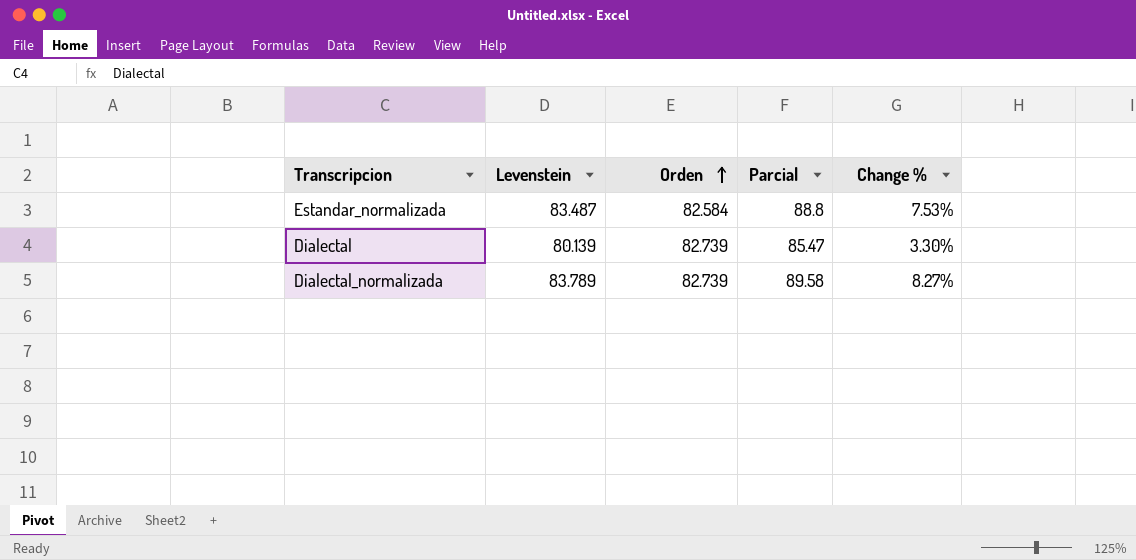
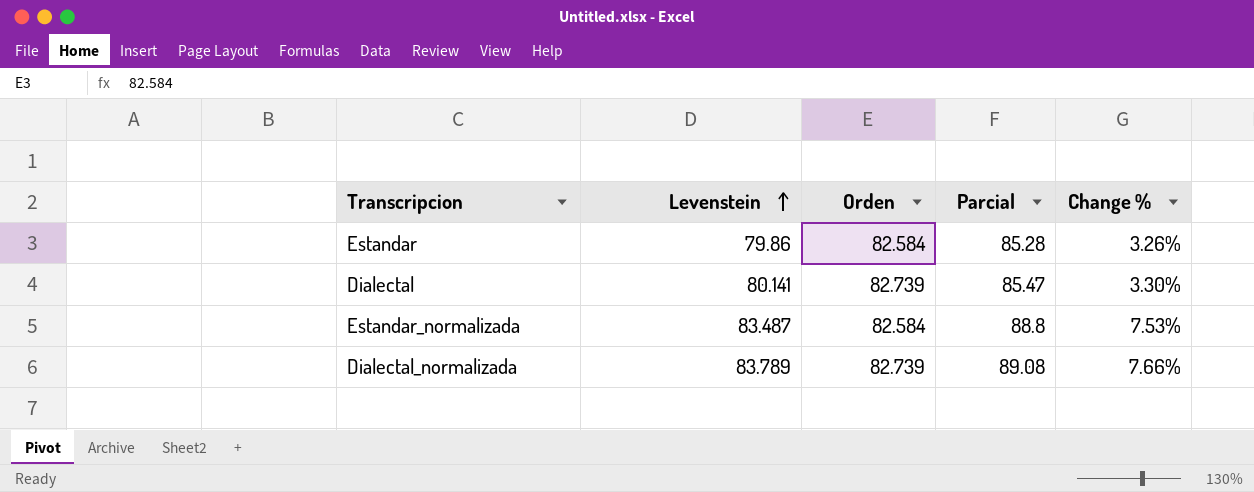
row order: Orden ascending -> Levenstein ascending
row Estandar: none -> 79.86 | 82.584 | 85.28 | 3.26%
Dialectal | Levenstein: 80.139 -> 80.141
Dialectal_normalizada | Parcial: 89.58 -> 89.08
Dialectal_normalizada | Change %: 8.27% -> 7.66%

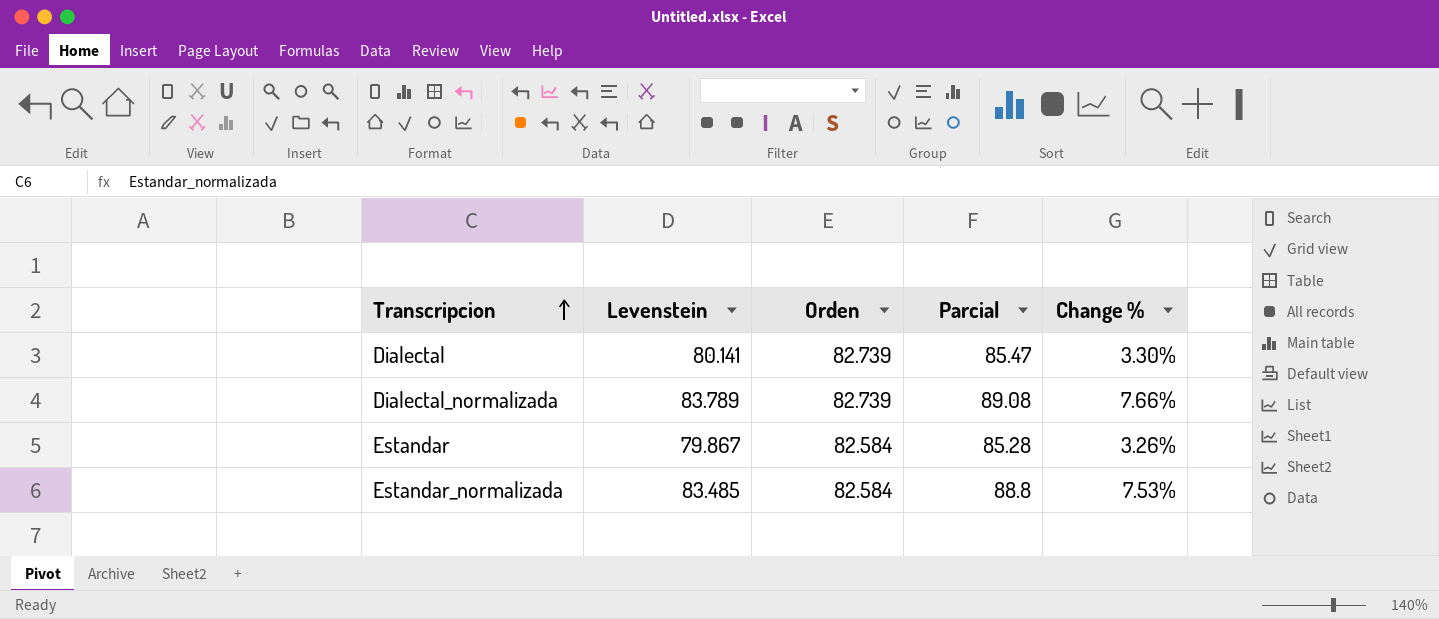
row order: Levenstein ascending -> Transcripcion ascending
Estandar | Levenstein: 79.86 -> 79.867
Estandar_normalizada | Levenstein: 83.487 -> 83.485

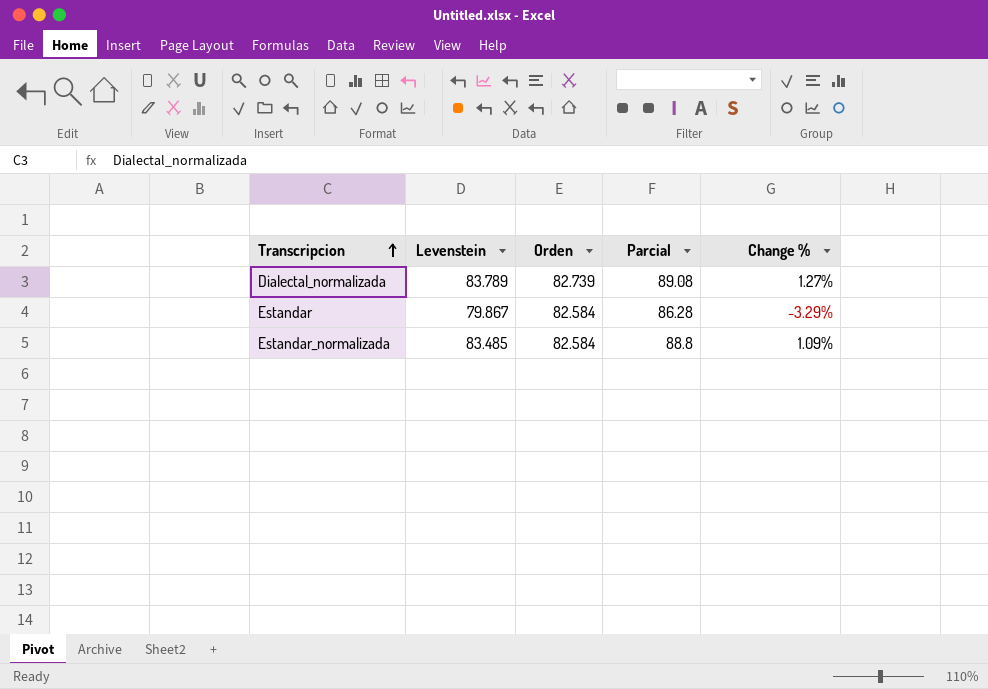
column Change % | formula: ([Parcial] - [Orden]) / [Orden] -> ([Levenstein] - [Orden]) / [Orden]
row Dialectal: 80.141 | 82.739 | 85.47 | 3.30% -> none
Estandar | Parcial: 85.28 -> 86.28

